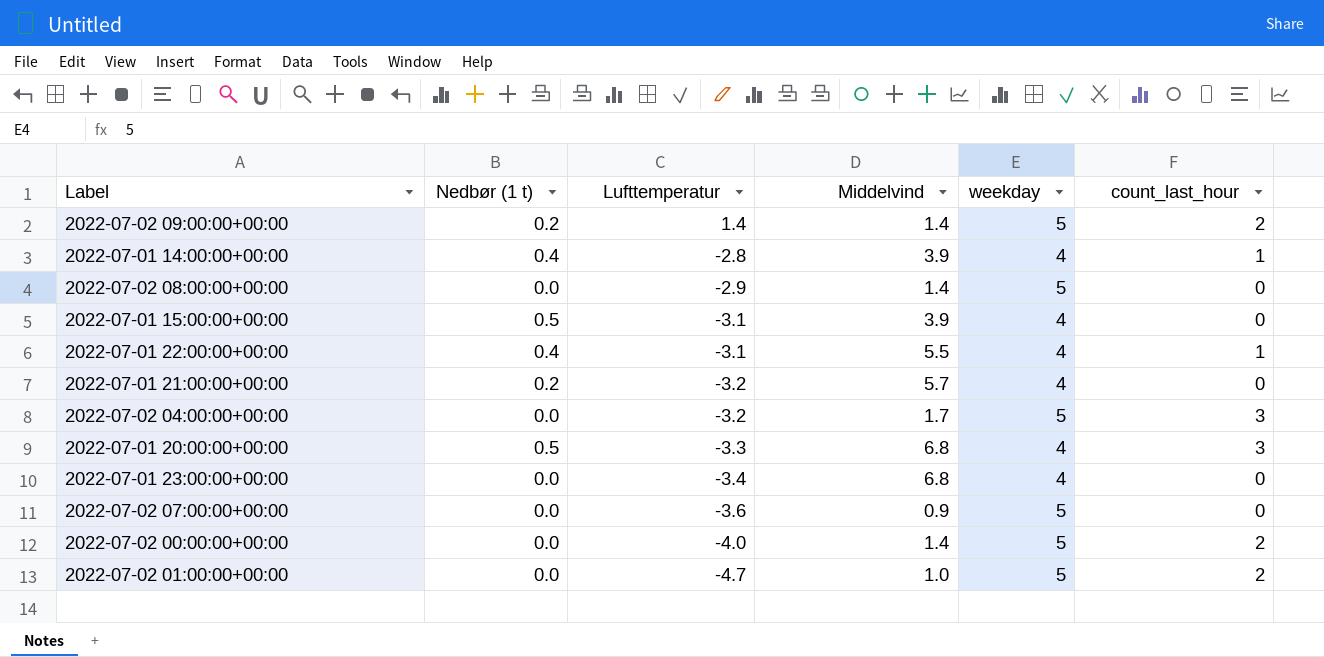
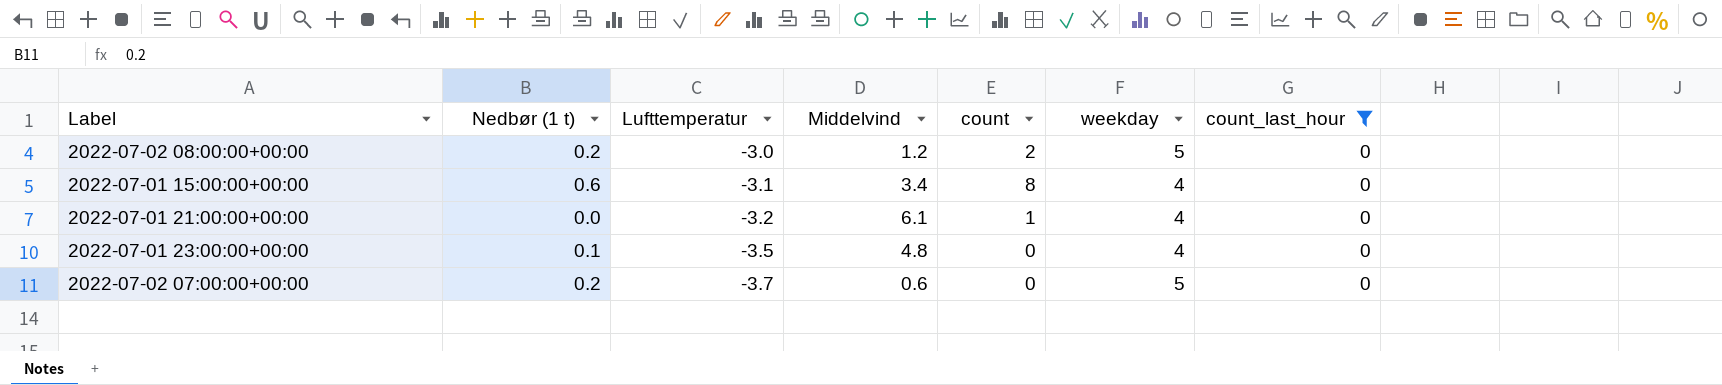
filter: none -> count_last_hour = 0
column count | position: none -> 5
2022-07-02 08:00:00+00:00 | Nedbør (1 t): 0.0 -> 0.2
2022-07-02 08:00:00+00:00 | Lufttemperatur: -2.9 -> -3.0
2022-07-02 08:00:00+00:00 | Middelvind: 1.4 -> 1.2
2022-07-01 15:00:00+00:00 | Nedbør (1 t): 0.5 -> 0.6
2022-07-01 15:00:00+00:00 | Middelvind: 3.9 -> 3.4
2022-07-01 21:00:00+00:00 | Nedbør (1 t): 0.2 -> 0.0
2022-07-01 21:00:00+00:00 | Middelvind: 5.7 -> 6.1
2022-07-01 23:00:00+00:00 | Nedbør (1 t): 0.0 -> 0.1
2022-07-01 23:00:00+00:00 | Lufttemperatur: -3.4 -> -3.5
2022-07-01 23:00:00+00:00 | Middelvind: 6.8 -> 4.8
2022-07-02 07:00:00+00:00 | Nedbør (1 t): 0.0 -> 0.2
2022-07-02 07:00:00+00:00 | Lufttemperatur: -3.6 -> -3.7
2022-07-02 07:00:00+00:00 | Middelvind: 0.9 -> 0.6

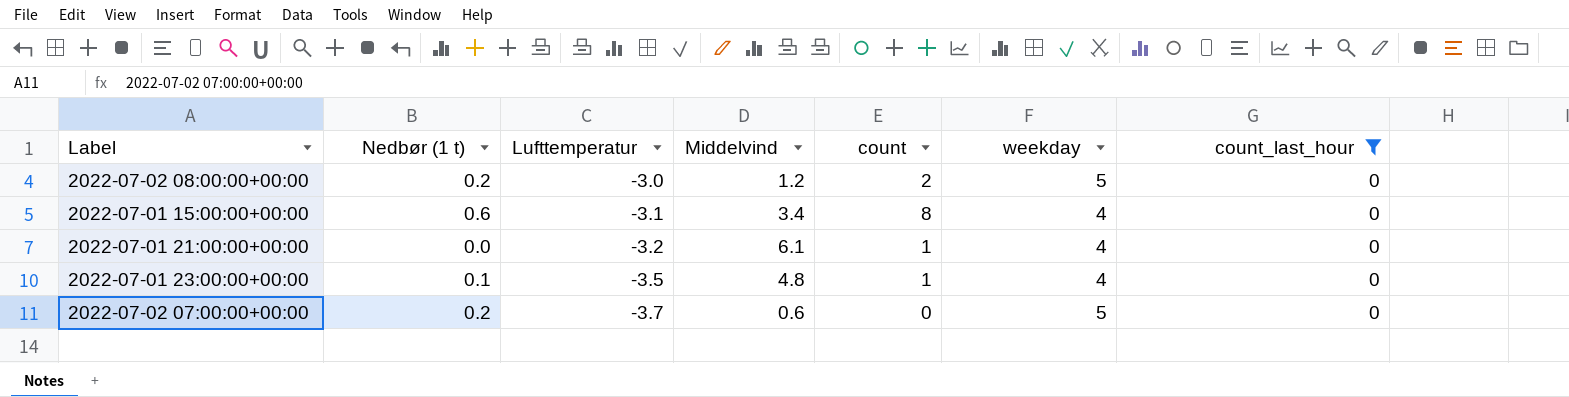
2022-07-01 23:00:00+00:00 | count: 0 -> 1

